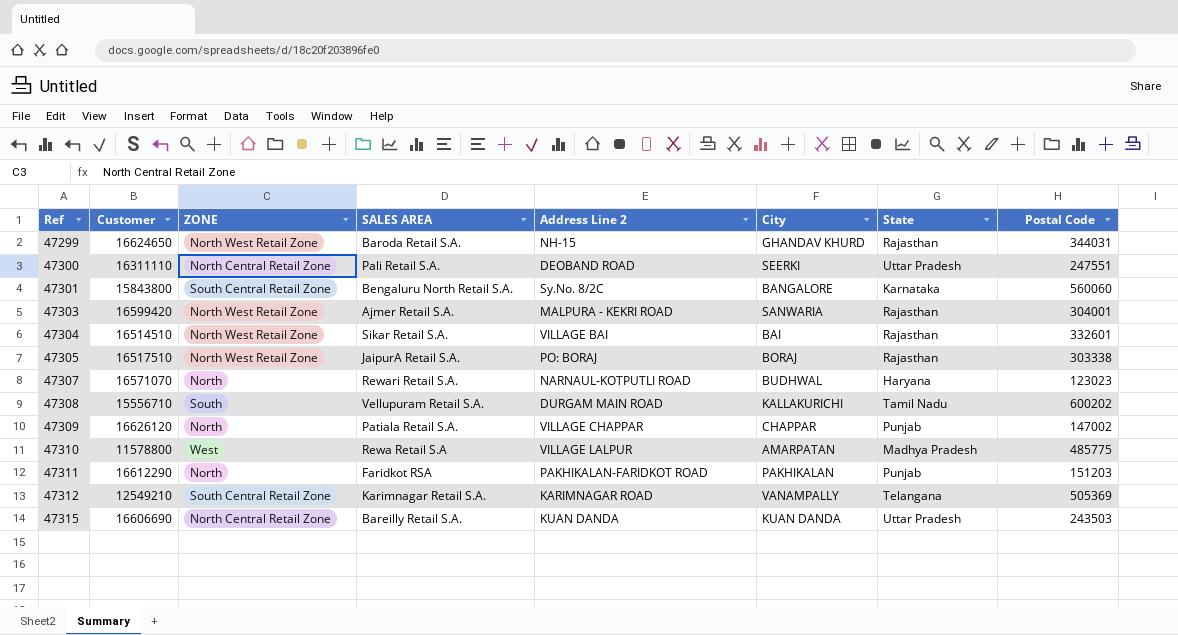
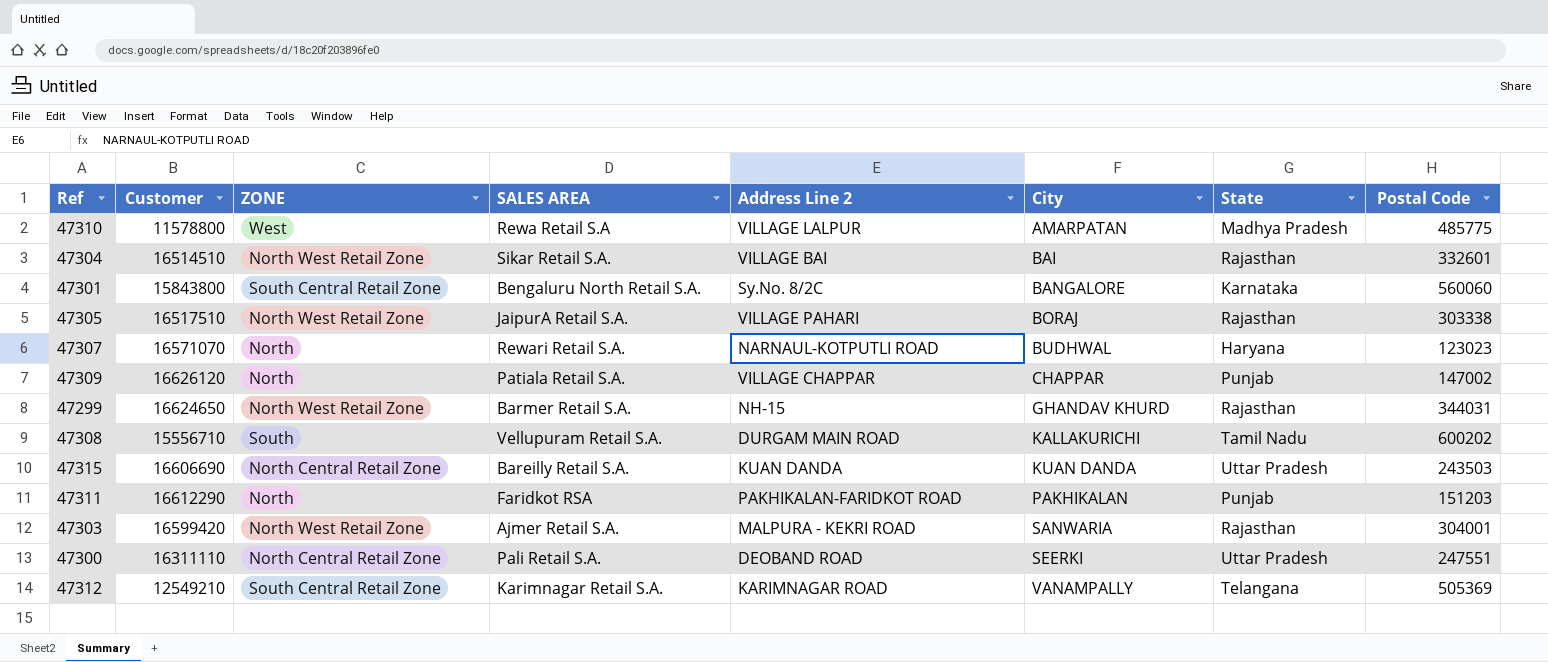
row order: Ref ascending -> City ascending
47305 | Address Line 2: PO: BORAJ -> VILLAGE PAHARI
47299 | SALES AREA: Baroda Retail S.A. -> Barmer Retail S.A.

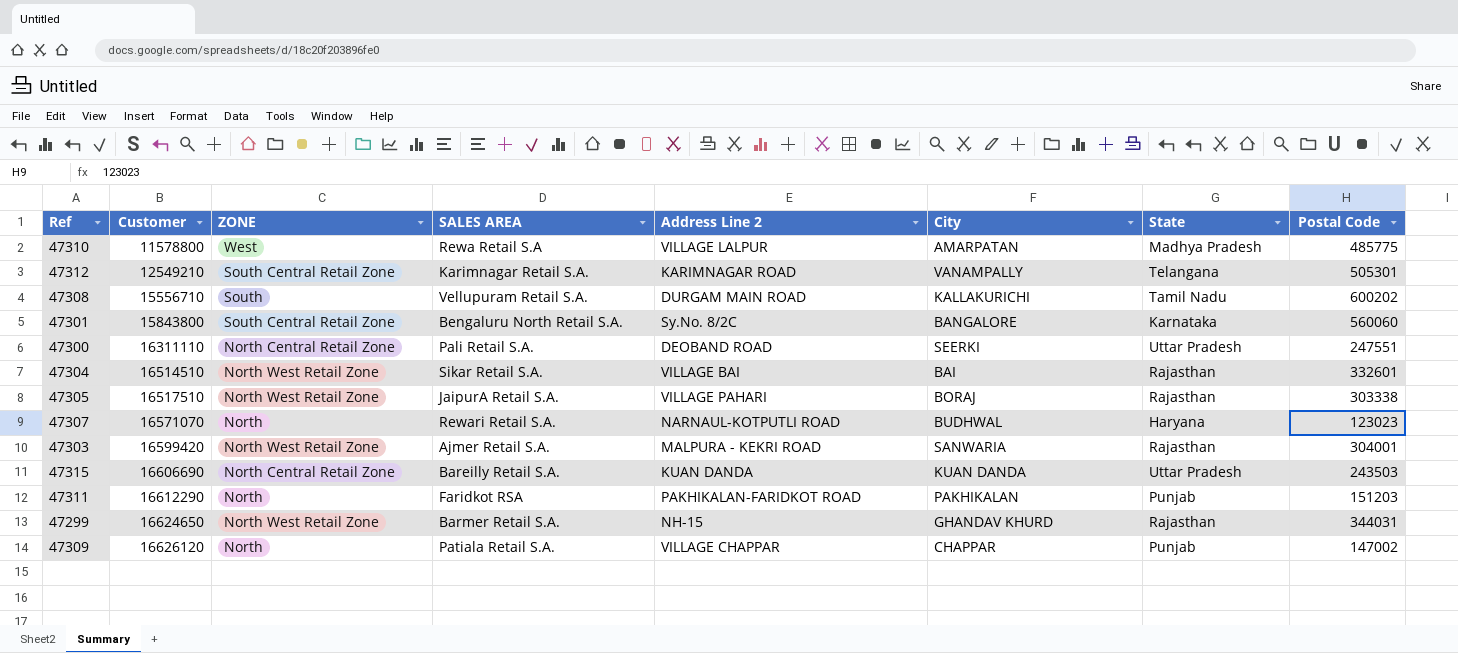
row order: City ascending -> Customer ascending
47312 | Postal Code: 505369 -> 505301

